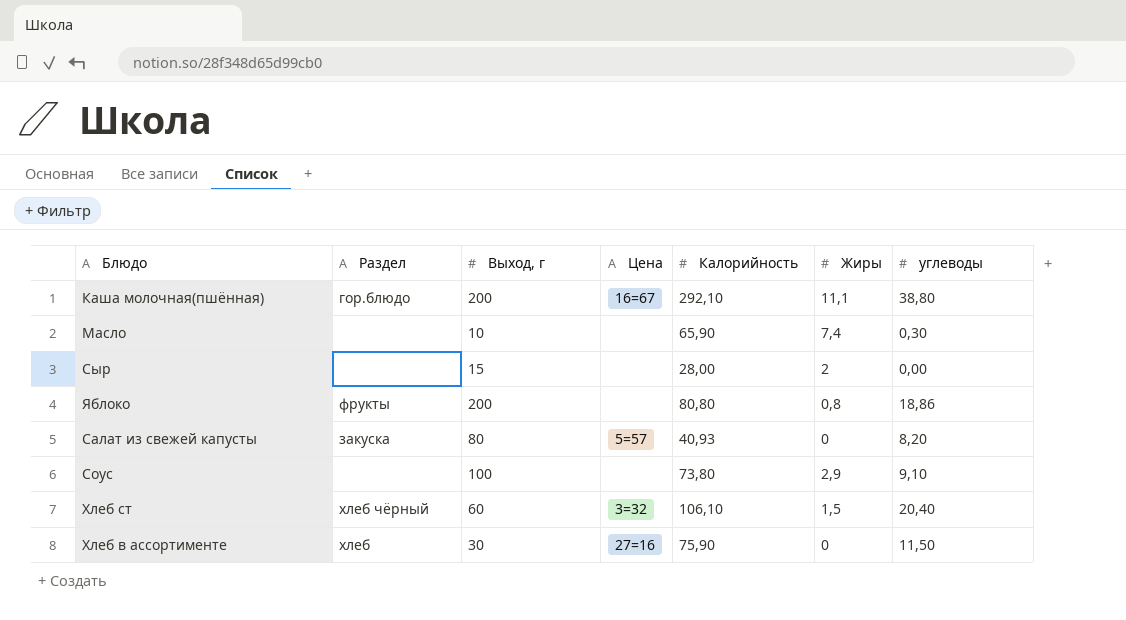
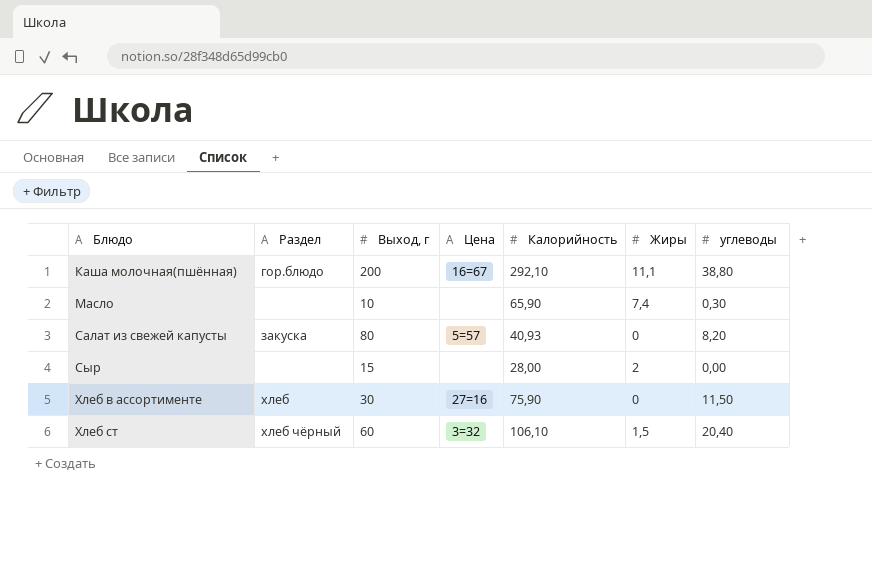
row order: none -> Блюдо ascending
row Яблоко: фрукты | 200 | none | 80,80 | 0,8 | 18,86 -> none
row Соус: none | 100 | none | 73,80 | 2,9 | 9,10 -> none

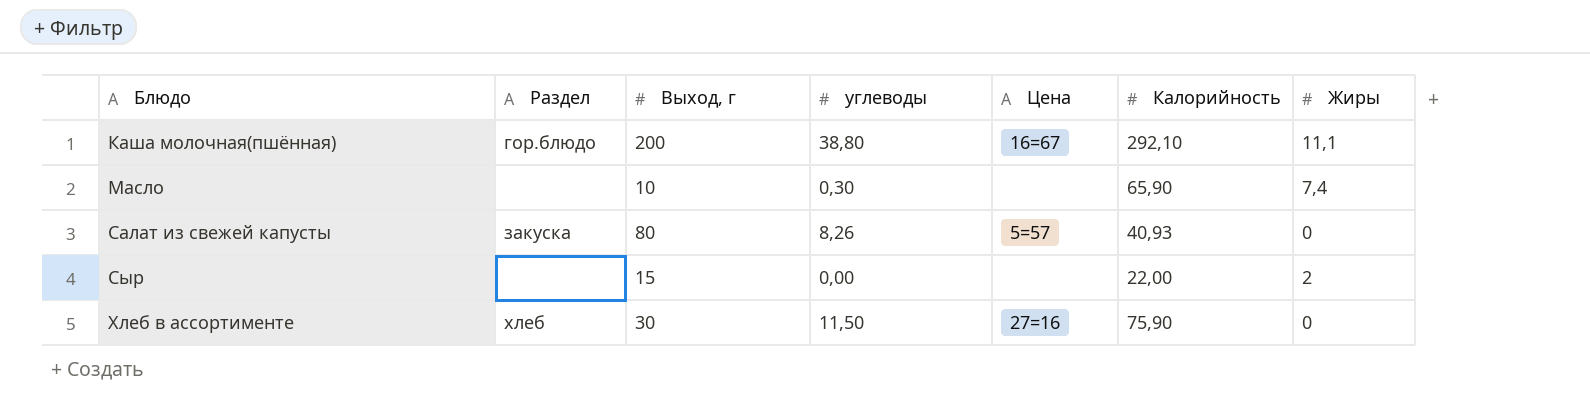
column углеводы | position: 7 -> 4
row Хлеб ст: хлеб чёрный | 60 | 3=32 | 106,10 | 1,5 | 20,40 -> none
Салат из свежей капусты | углеводы: 8,20 -> 8,26
Сыр | Калорийность: 28,00 -> 22,00

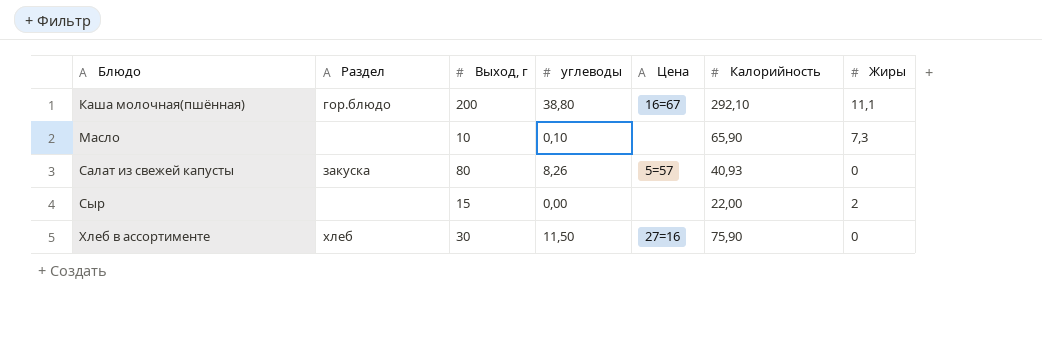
Масло | углеводы: 0,30 -> 0,10
Масло | Жиры: 7,4 -> 7,3

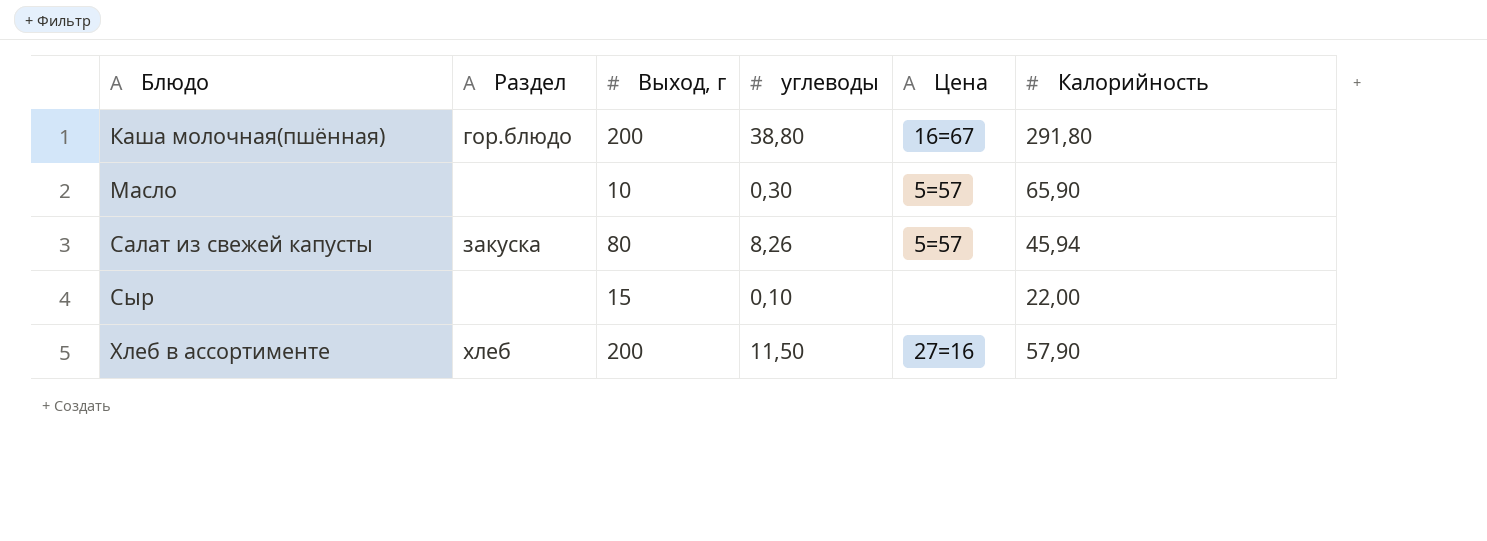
column Жиры | position: 7 -> none
Каша молочная(пшённая) | Калорийность: 292,10 -> 291,80
Масло | углеводы: 0,10 -> 0,30
Масло | Цена: none -> 5=57
Салат из свежей капусты | Калорийность: 40,93 -> 45,94
Сыр | углеводы: 0,00 -> 0,10
Хлеб в ассортименте | Выход, г: 30 -> 200
Хлеб в ассортименте | Калорийность: 75,90 -> 57,90

